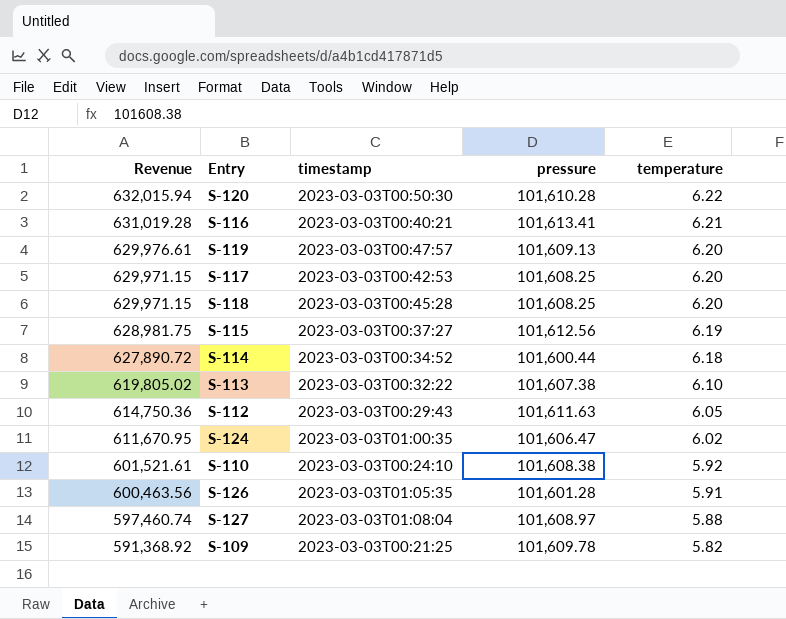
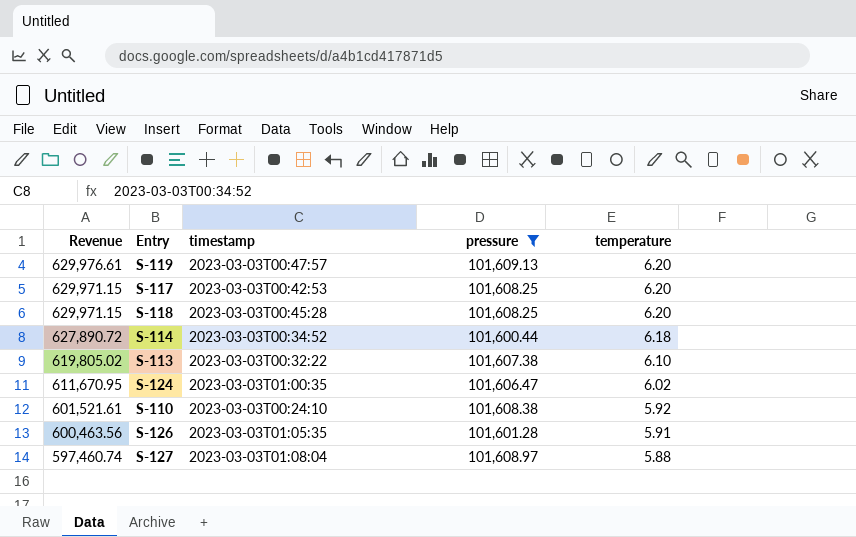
filter: none -> pressure <= 101,609.13

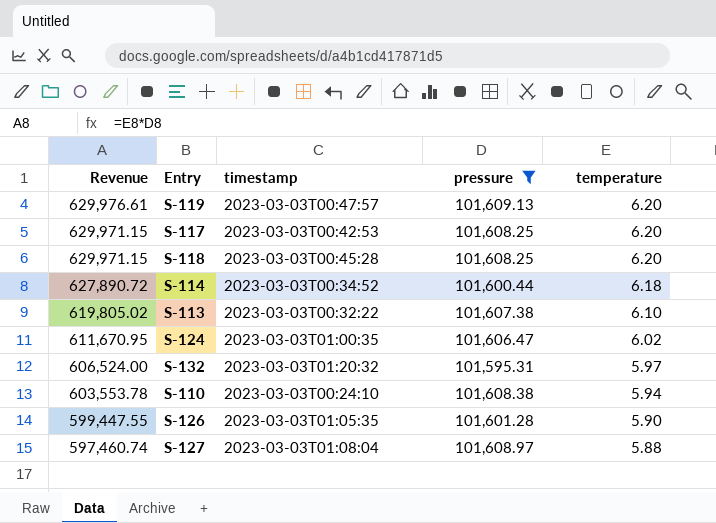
row S-132: none -> 606,524.00 | 2023-03-03T01:20:32 | 101,595.31 | 5.97
S-110 | Revenue: 601,521.61 -> 603,553.78
S-110 | temperature: 5.92 -> 5.94
S-126 | Revenue: 600,463.56 -> 599,447.55
S-126 | temperature: 5.91 -> 5.90

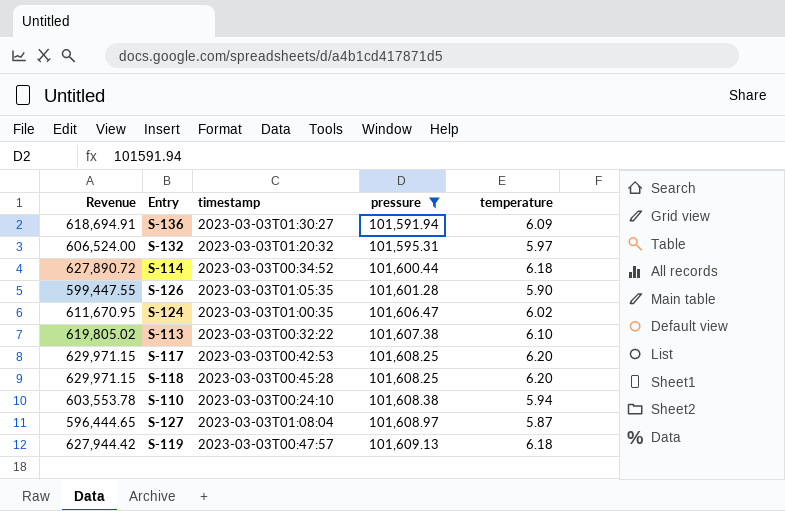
row order: Revenue descending -> pressure ascending
row S-136: none -> 618,694.91 | 2023-03-03T01:30:27 | 101,591.94 | 6.09
S-127 | Revenue: 597,460.74 -> 596,444.65
S-127 | temperature: 5.88 -> 5.87
S-119 | Revenue: 629,976.61 -> 627,944.42
S-119 | temperature: 6.20 -> 6.18

